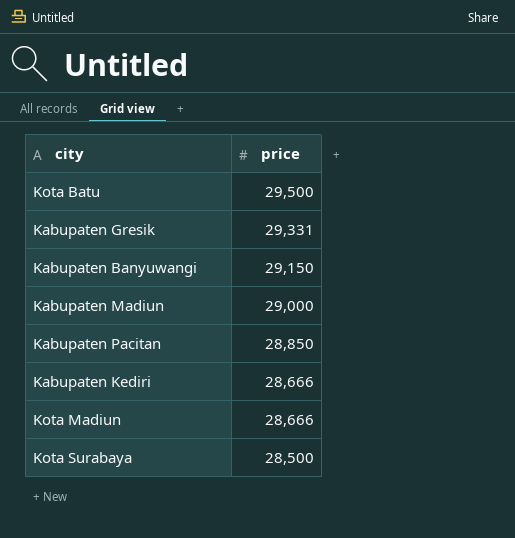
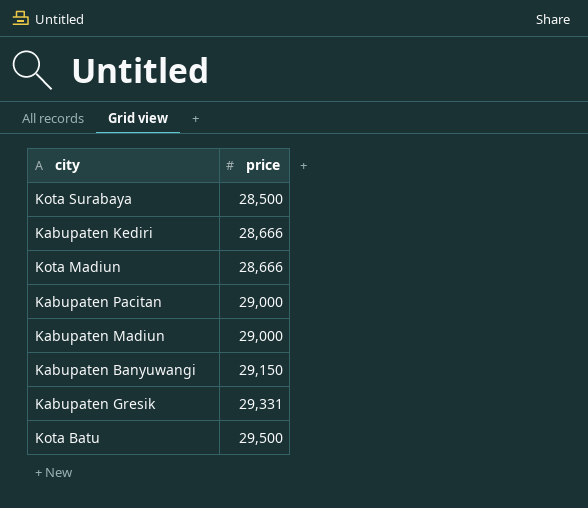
row order: price descending -> price ascending
Kabupaten Pacitan | price: 28,850 -> 29,000

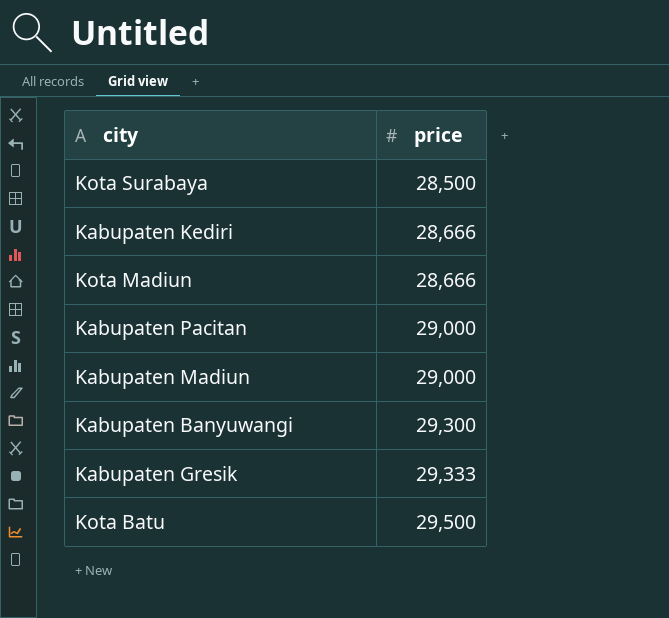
Kabupaten Banyuwangi | price: 29,150 -> 29,300
Kabupaten Gresik | price: 29,331 -> 29,333

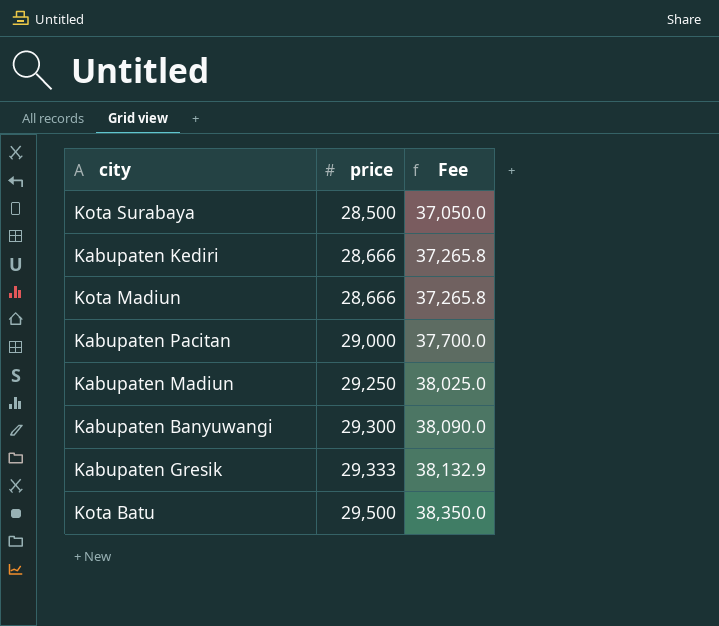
column Fee | formula: none -> [price] * 1.3
Kabupaten Madiun | price: 29,000 -> 29,250

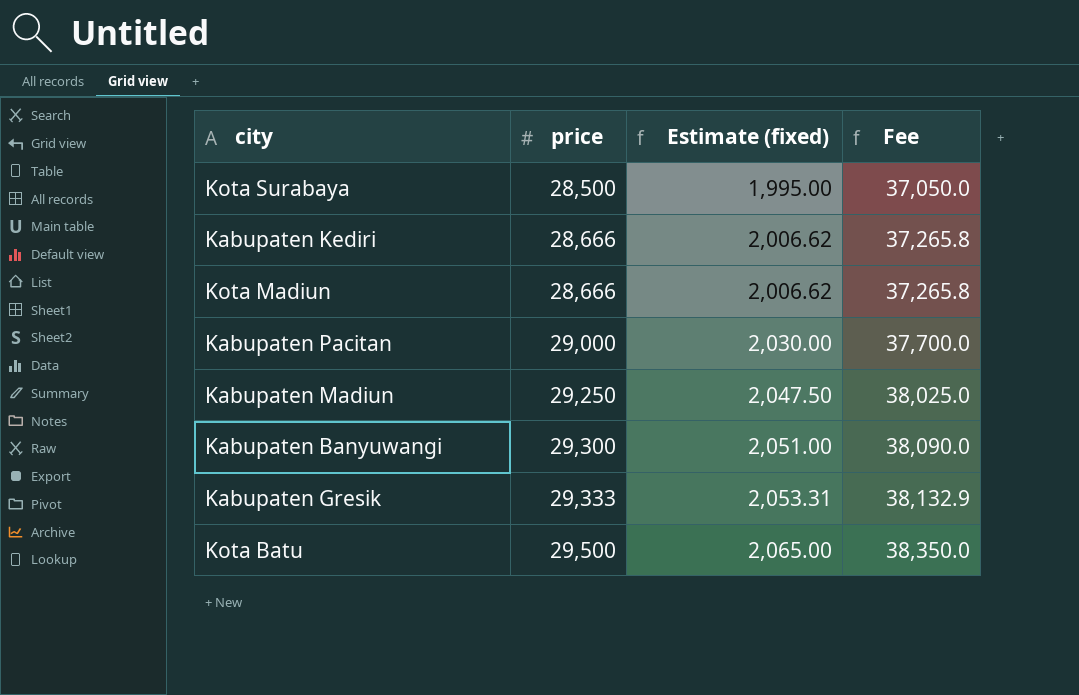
column Estimate (fixed) | formula: none -> [price] * 0.07

